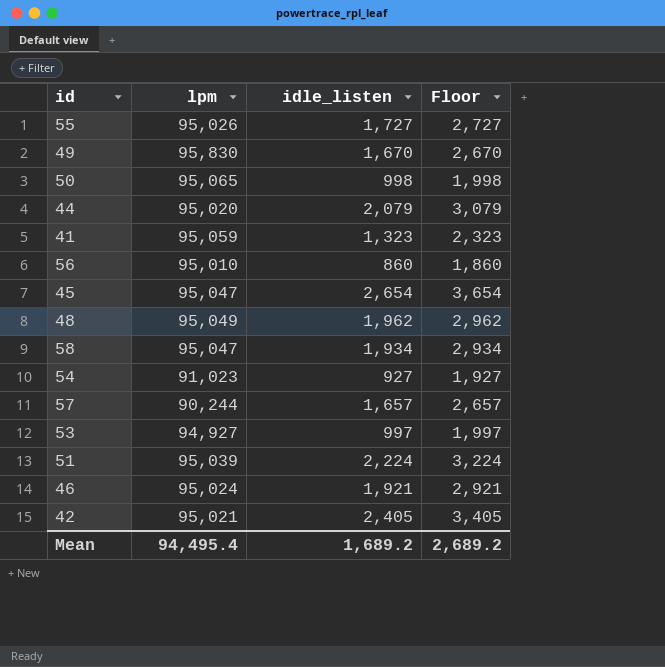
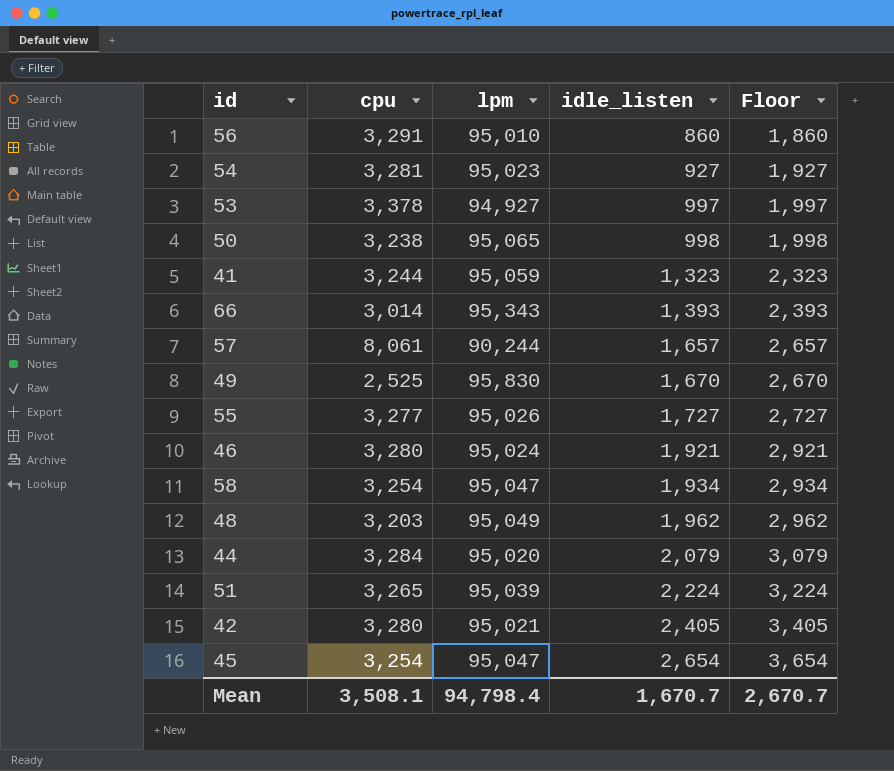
row order: none -> idle_listen ascending
column cpu | position: none -> 2
54 | lpm: 91,023 -> 95,023
row 66: none -> 3,014 | 95,343 | 1,393 | 2,393
Mean | lpm: 94,495.4 -> 94,798.4
Mean | idle_listen: 1,689.2 -> 1,670.7
Mean | Floor: 2,689.2 -> 2,670.7

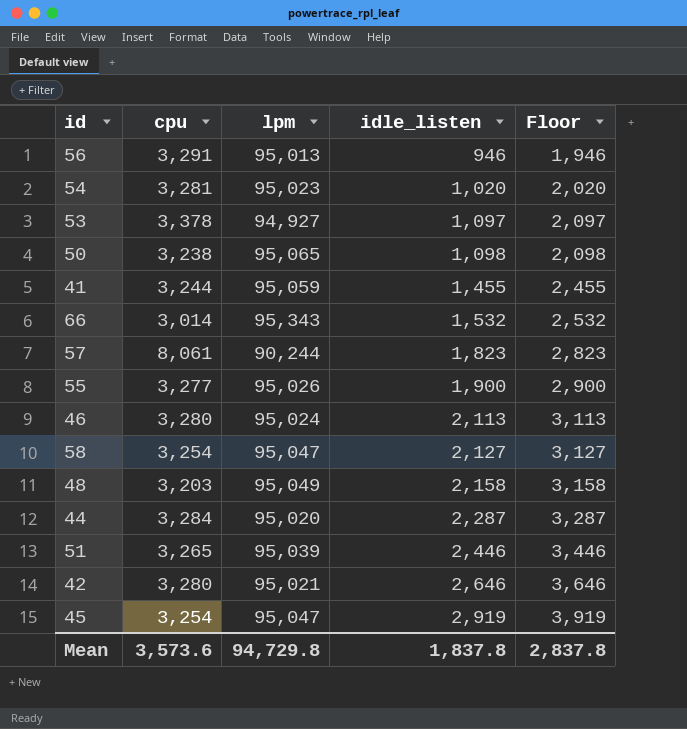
row 49: 2,525 | 95,830 | 1,670 | 2,670 -> none
56 | lpm: 95,010 -> 95,013
56 | idle_listen: 860 -> 946
56 | Floor: 1,860 -> 1,946
54 | idle_listen: 927 -> 1,020
54 | Floor: 1,927 -> 2,020
53 | idle_listen: 997 -> 1,097
53 | Floor: 1,997 -> 2,097
50 | idle_listen: 998 -> 1,098
50 | Floor: 1,998 -> 2,098
41 | idle_listen: 1,323 -> 1,455
41 | Floor: 2,323 -> 2,455
66 | idle_listen: 1,393 -> 1,532
66 | Floor: 2,393 -> 2,532
57 | idle_listen: 1,657 -> 1,823
57 | Floor: 2,657 -> 2,823
55 | idle_listen: 1,727 -> 1,900
55 | Floor: 2,727 -> 2,900
46 | idle_listen: 1,921 -> 2,113
46 | Floor: 2,921 -> 3,113
58 | idle_listen: 1,934 -> 2,127
58 | Floor: 2,934 -> 3,127
48 | idle_listen: 1,962 -> 2,158
48 | Floor: 2,962 -> 3,158
44 | idle_listen: 2,079 -> 2,287
44 | Floor: 3,079 -> 3,287
51 | idle_listen: 2,224 -> 2,446
51 | Floor: 3,224 -> 3,446
42 | idle_listen: 2,405 -> 2,646
42 | Floor: 3,405 -> 3,646
45 | idle_listen: 2,654 -> 2,919
45 | Floor: 3,654 -> 3,919
Mean | cpu: 3,508.1 -> 3,573.6
Mean | lpm: 94,798.4 -> 94,729.8
Mean | idle_listen: 1,670.7 -> 1,837.8
Mean | Floor: 2,670.7 -> 2,837.8

